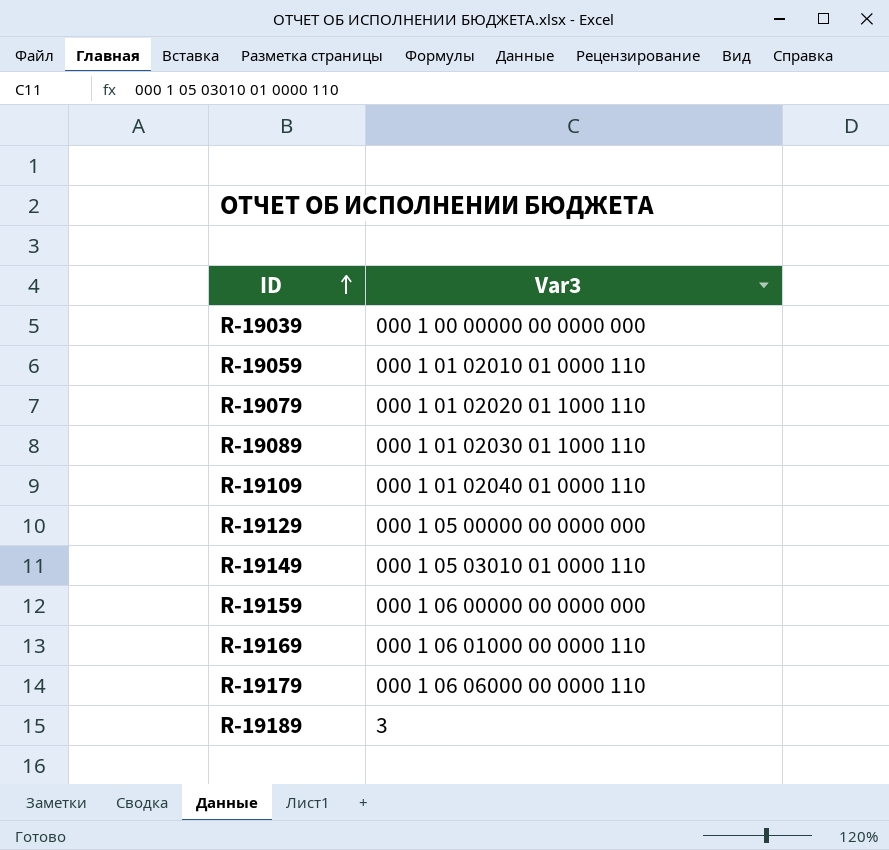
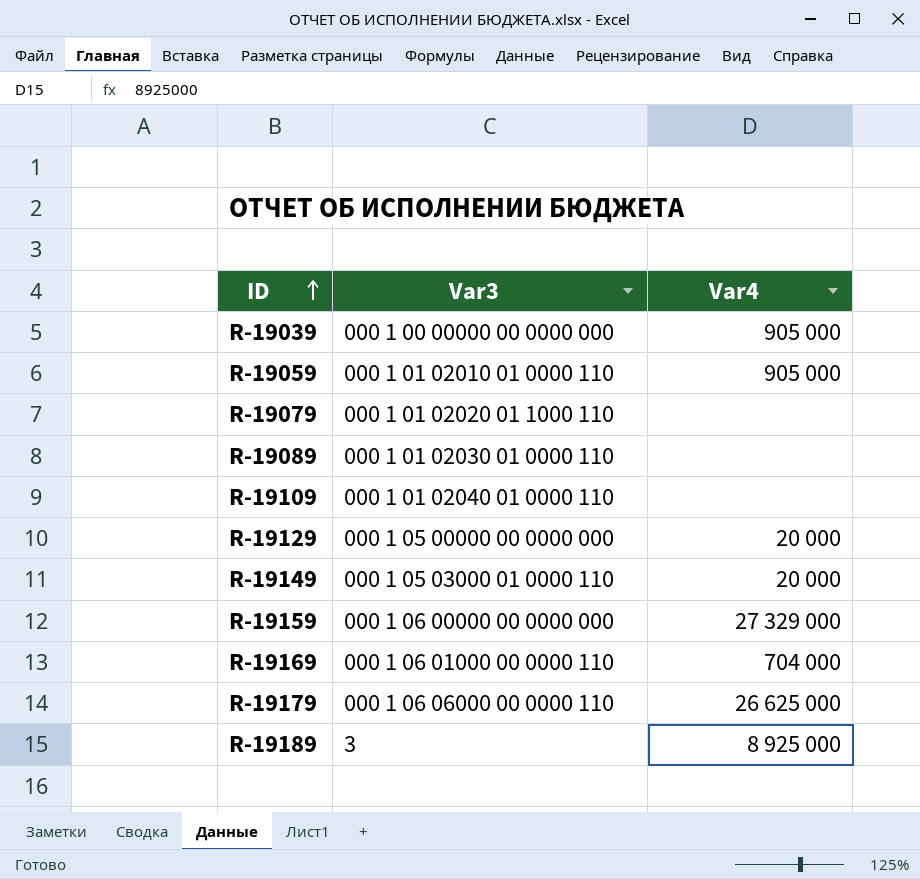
column Var4 | position: none -> 3
R-19089 | Var3: 000 1 01 02030 01 1000 110 -> 000 1 01 02030 01 0000 110
R-19149 | Var3: 000 1 05 03010 01 0000 110 -> 000 1 05 03000 01 0000 110

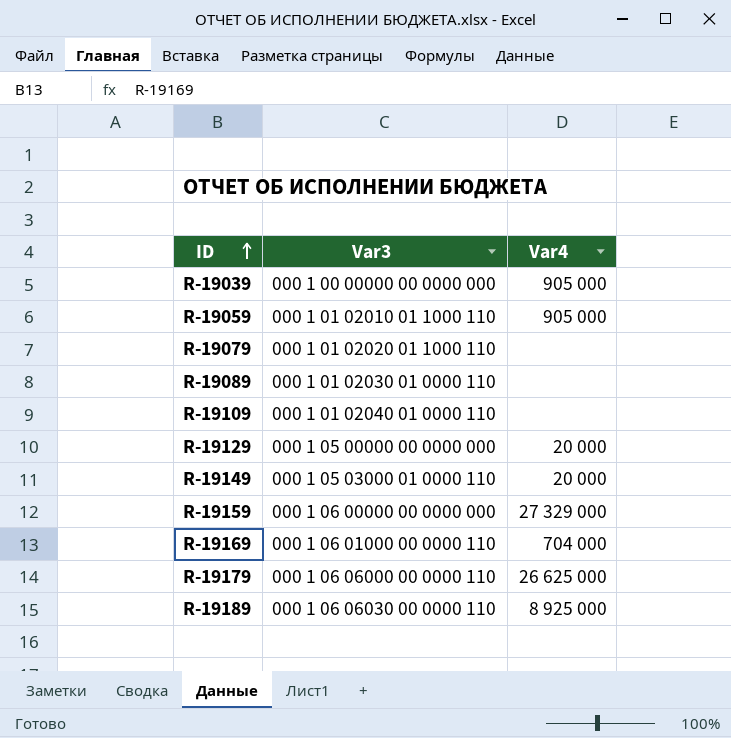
R-19059 | Var3: 000 1 01 02010 01 0000 110 -> 000 1 01 02010 01 1000 110
R-19189 | Var3: 3 -> 000 1 06 06030 00 0000 110

